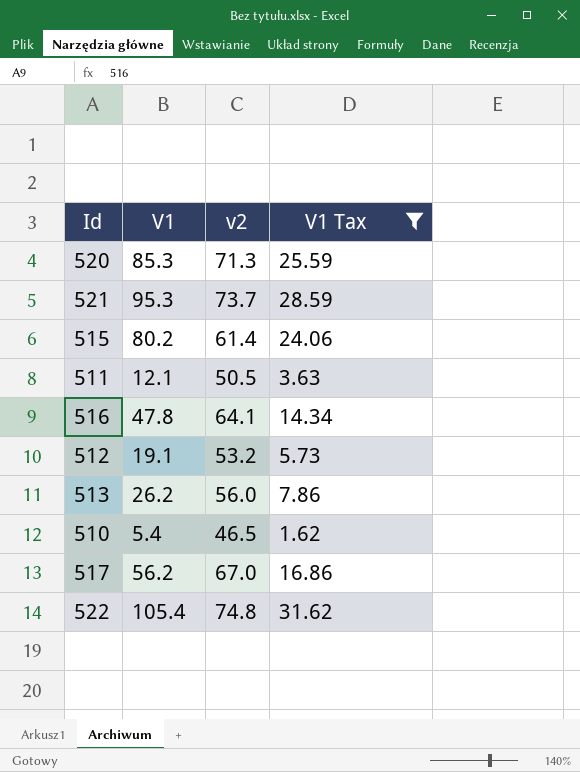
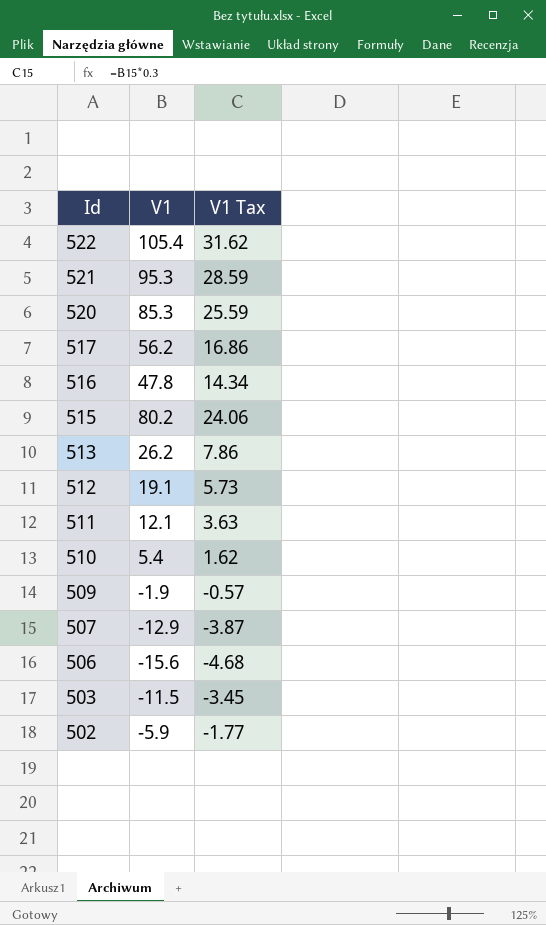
filter: V1 Tax >= 1.62 -> none
row order: none -> Id descending
column v2 | position: 3 -> none

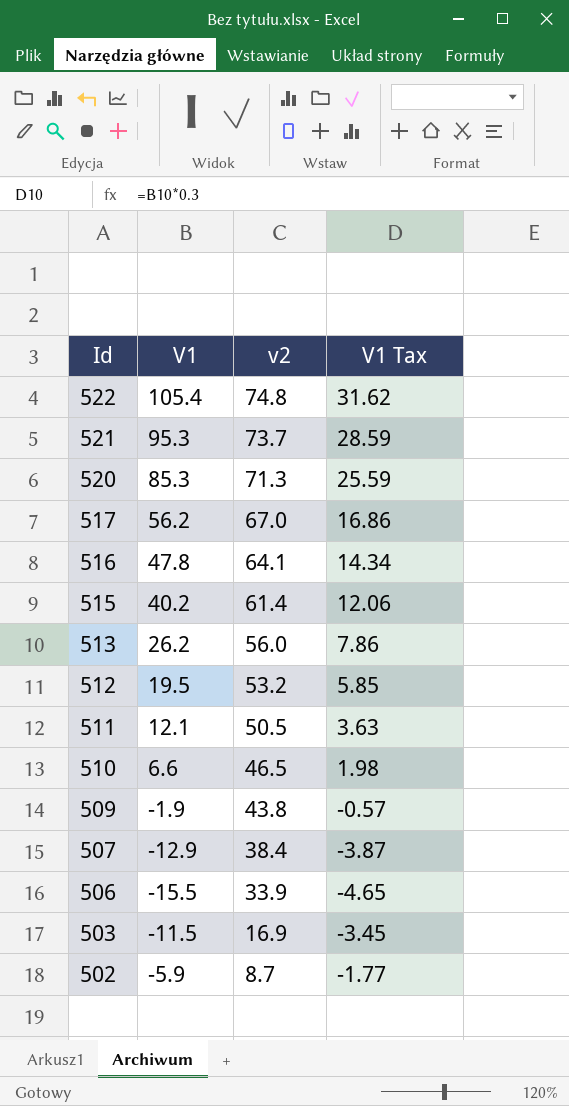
column v2 | position: none -> 3
515 | V1: 80.2 -> 40.2
515 | V1 Tax: 24.06 -> 12.06
512 | V1: 19.1 -> 19.5
512 | V1 Tax: 5.73 -> 5.85
510 | V1: 5.4 -> 6.6
510 | V1 Tax: 1.62 -> 1.98
506 | V1: -15.6 -> -15.5
506 | V1 Tax: -4.68 -> -4.65

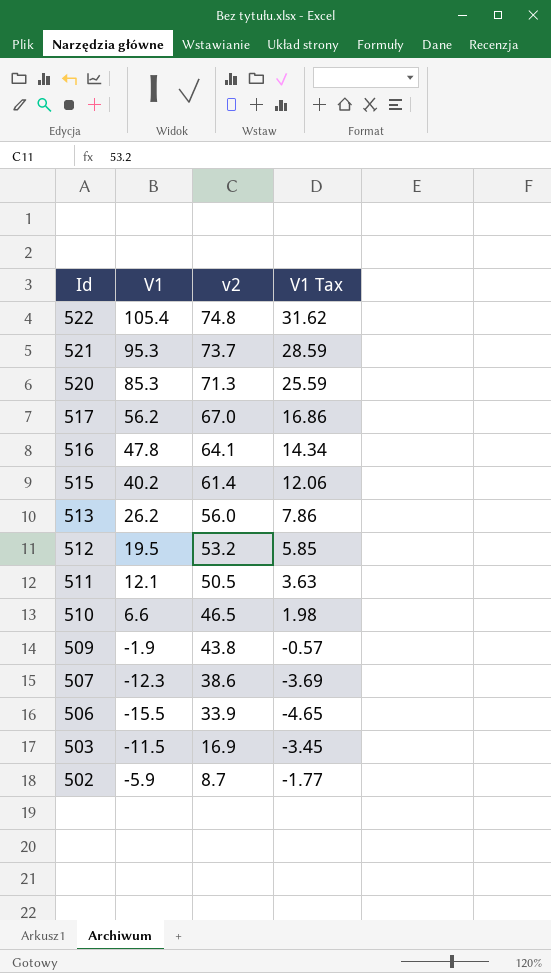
507 | V1: -12.9 -> -12.3
507 | v2: 38.4 -> 38.6
507 | V1 Tax: -3.87 -> -3.69

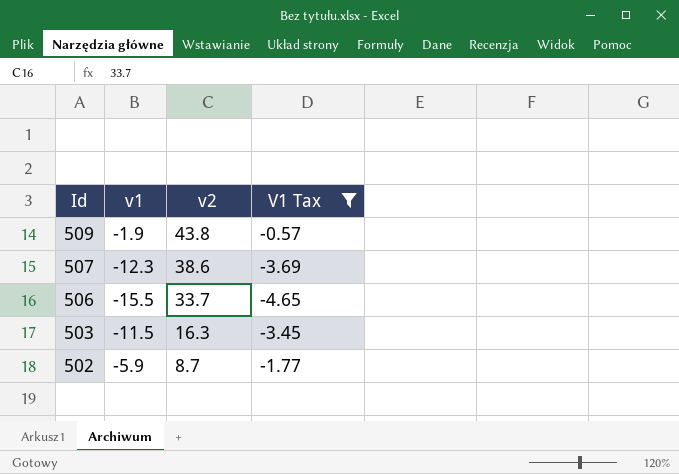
filter: none -> V1 Tax <= -0.57
column name: V1 -> v1
506 | v2: 33.9 -> 33.7
503 | v2: 16.9 -> 16.3

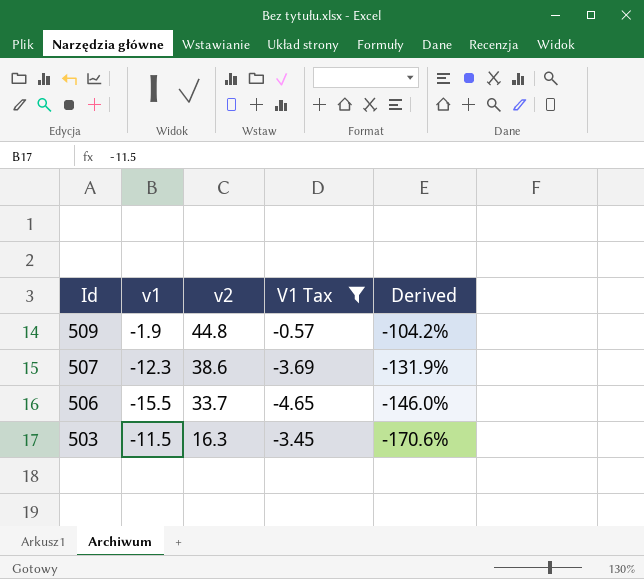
column Derived | formula: none -> ([v1] - [v2]) / [v2]
row 502: -5.9 | 8.7 | -1.77 -> none
509 | v2: 43.8 -> 44.8

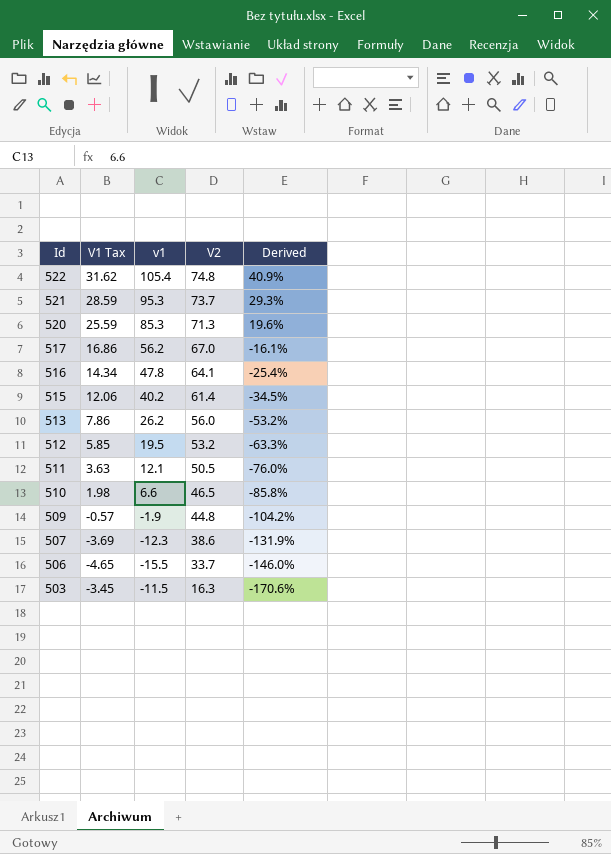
filter: V1 Tax <= -0.57 -> none
column V1 Tax | position: 4 -> 2
column name: v2 -> V2

